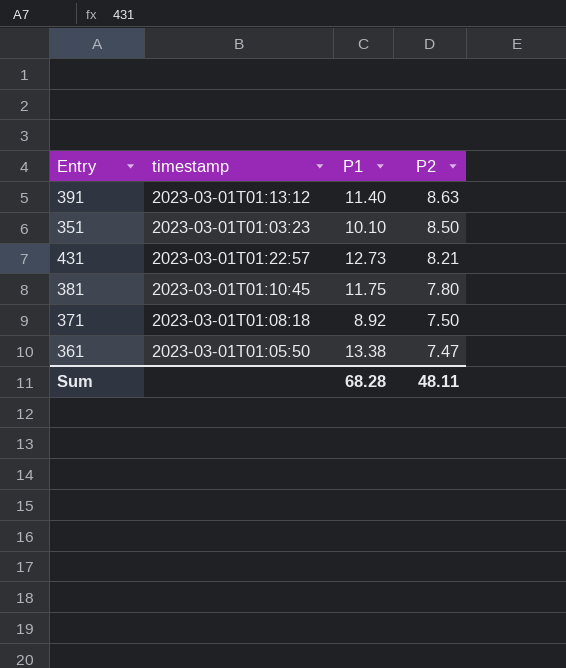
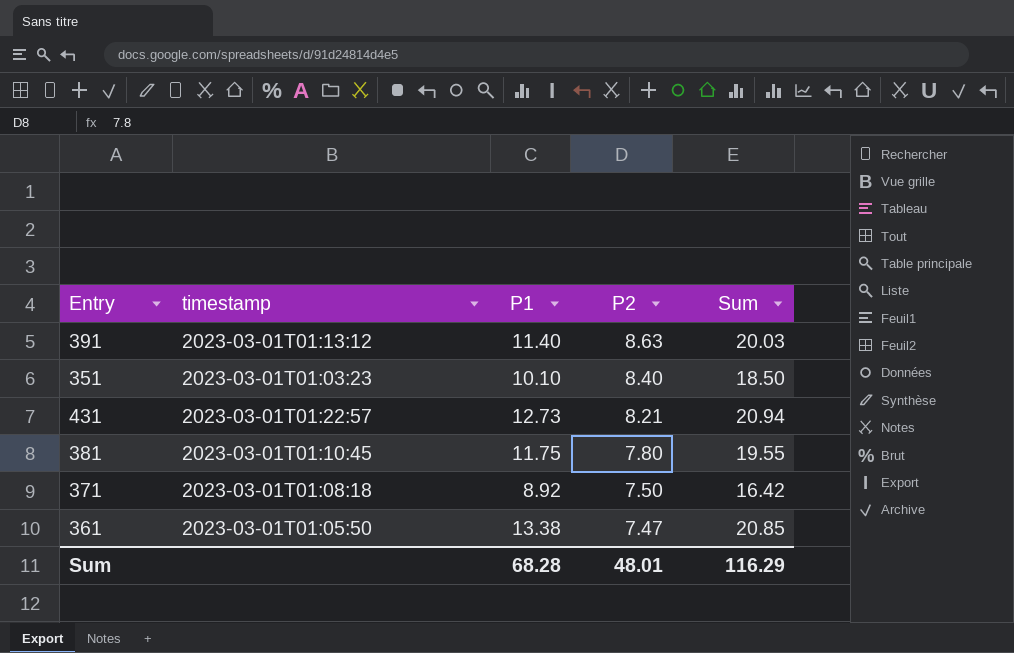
column Sum | formula: none -> [P1] + [P2]
351 | P2: 8.50 -> 8.40
Sum | P2: 48.11 -> 48.01

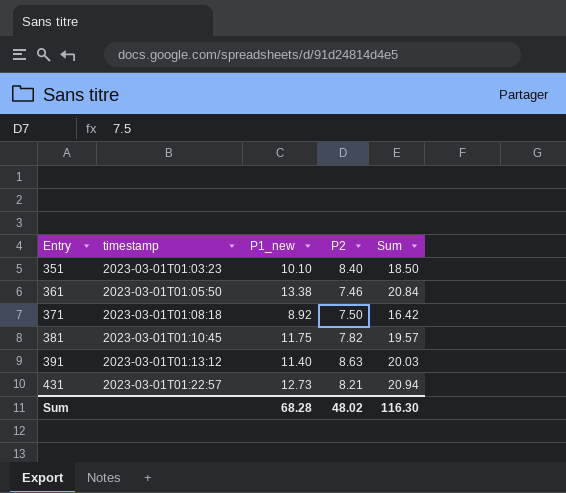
row order: P2 descending -> Entry ascending
column name: P1 -> P1_new
361 | P2: 7.47 -> 7.46
361 | Sum: 20.85 -> 20.84
381 | P2: 7.80 -> 7.82
381 | Sum: 19.55 -> 19.57
Sum | P2: 48.01 -> 48.02
Sum | Sum: 116.29 -> 116.30

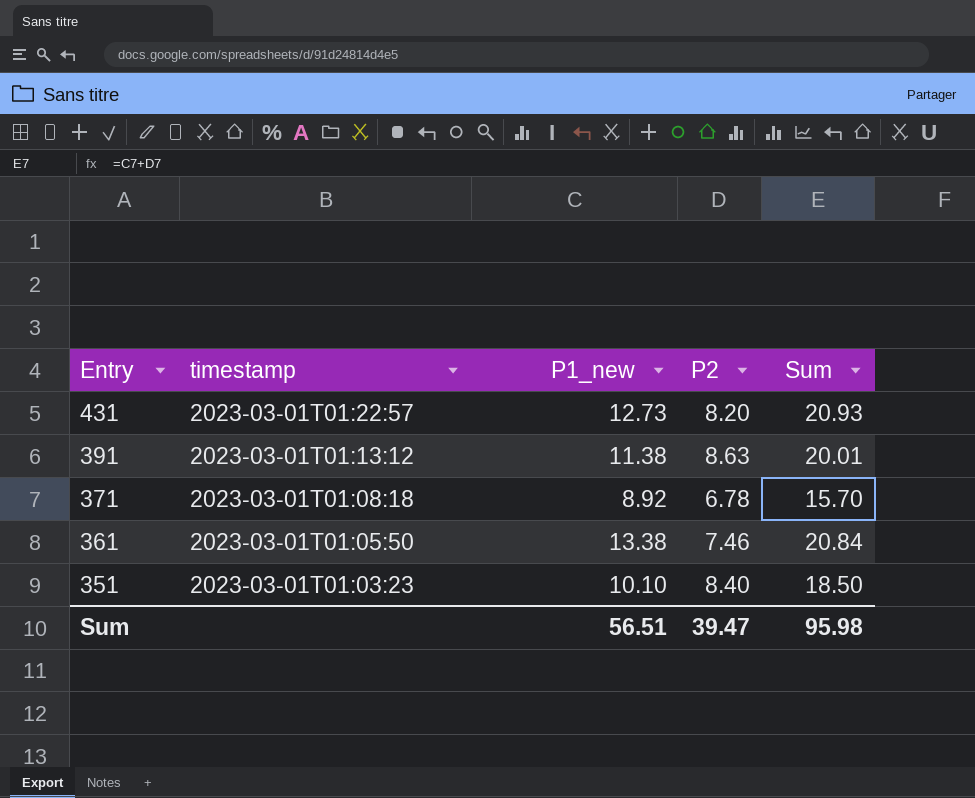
row order: Entry ascending -> Entry descending
row 381: 2023-03-01T01:10:45 | 11.75 | 7.82 | 19.57 -> none
431 | P2: 8.21 -> 8.20
431 | Sum: 20.94 -> 20.93
391 | P1_new: 11.40 -> 11.38
391 | Sum: 20.03 -> 20.01
371 | P2: 7.50 -> 6.78
371 | Sum: 16.42 -> 15.70
Sum | P1_new: 68.28 -> 56.51
Sum | P2: 48.02 -> 39.47
Sum | Sum: 116.30 -> 95.98

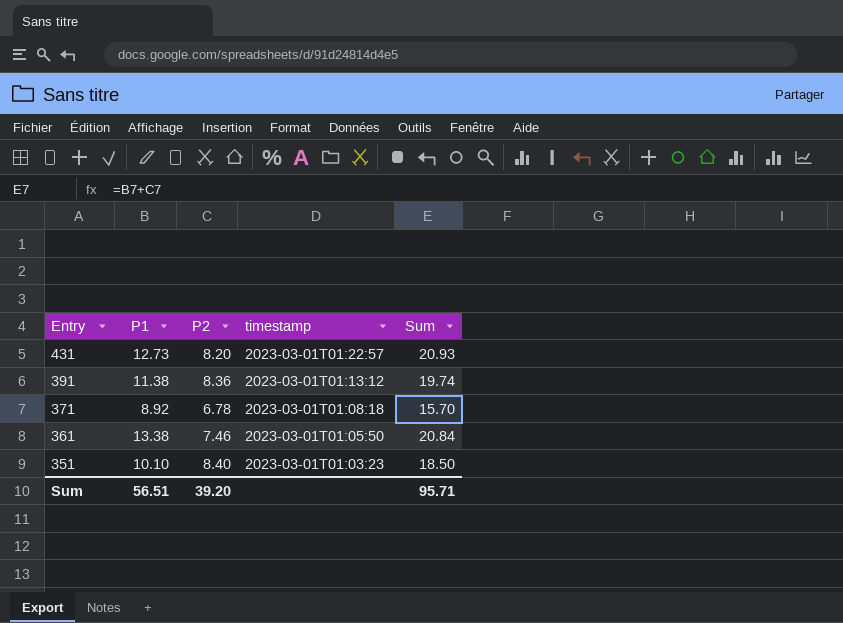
column name: P1_new -> P1
column timestamp | position: 2 -> 4
391 | P2: 8.63 -> 8.36
391 | Sum: 20.01 -> 19.74
Sum | P2: 39.47 -> 39.20
Sum | Sum: 95.98 -> 95.71

